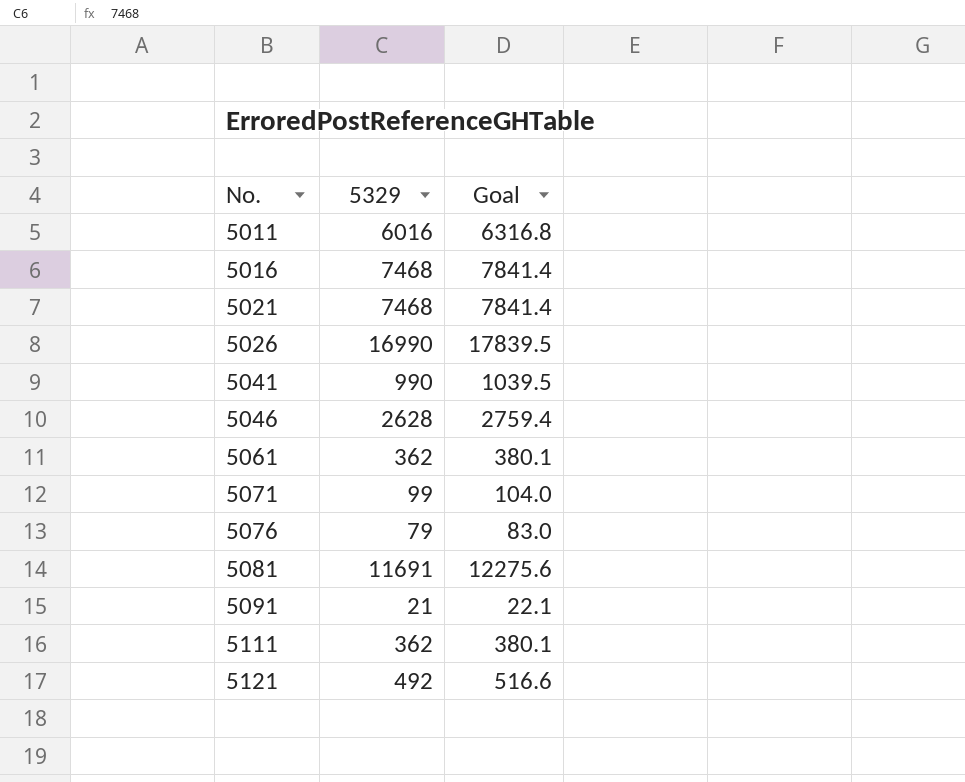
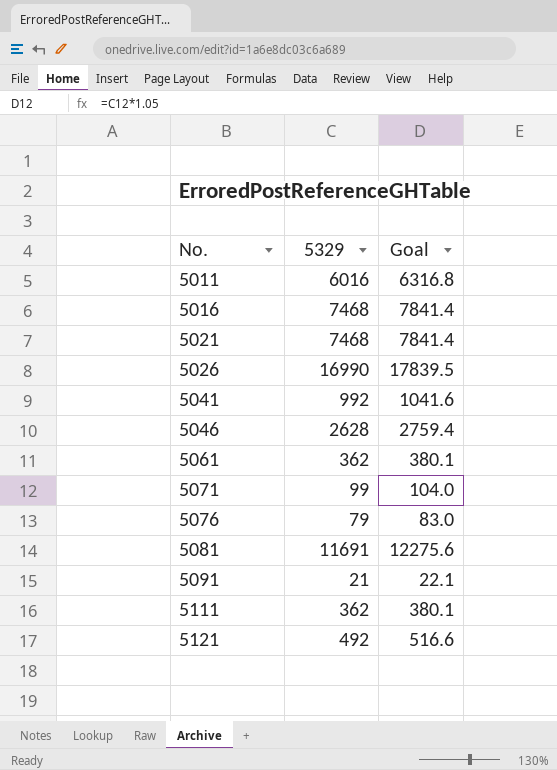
5041 | 5329: 990 -> 992
5041 | Goal: 1039.5 -> 1041.6

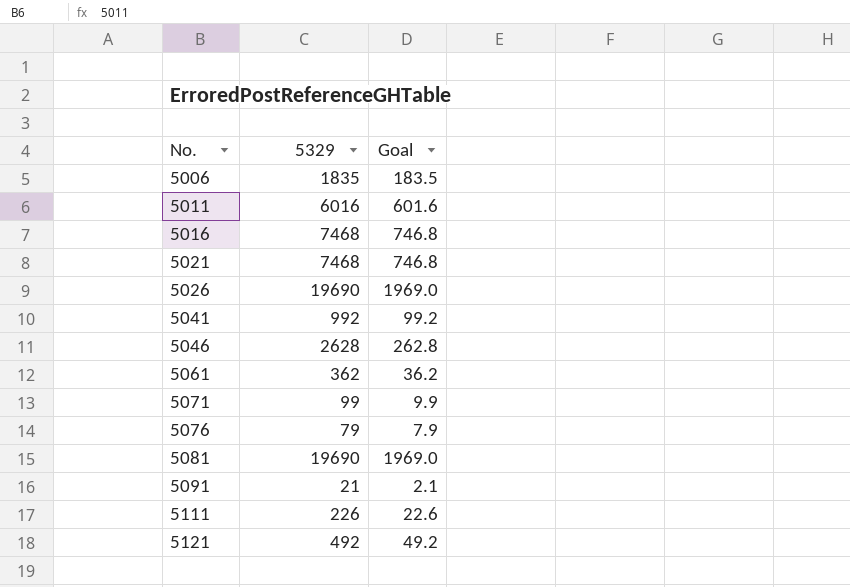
column Goal | formula: [5329] * 1.05 -> [5329] * 0.1
row 5006: none -> 1835 | 183.5
5026 | 5329: 16990 -> 19690
5081 | 5329: 11691 -> 19690
5111 | 5329: 362 -> 226

